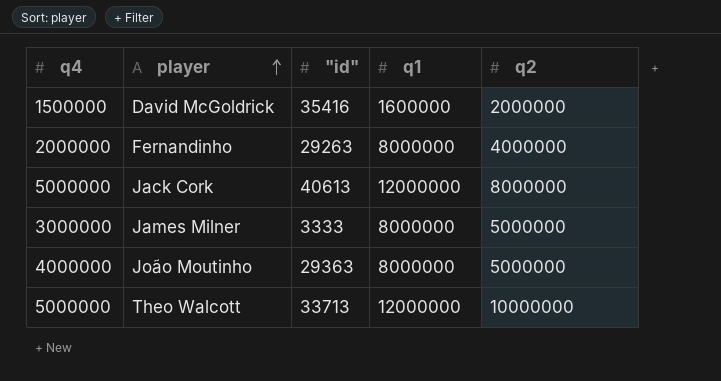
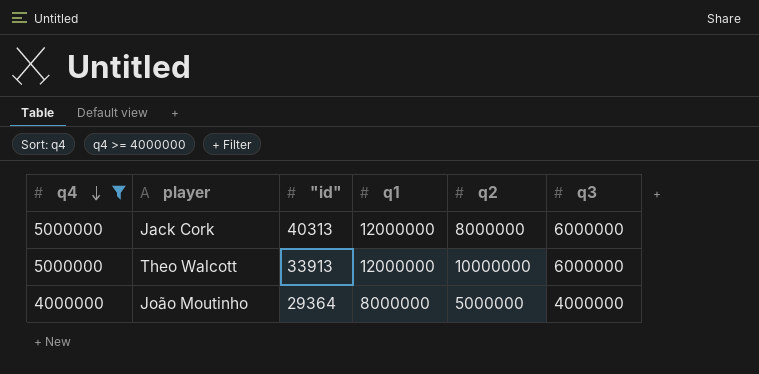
filter: none -> q4 >= 4000000
row order: player ascending -> q4 descending
column q3 | position: none -> 6
Jack Cork | "id": 40613 -> 40313
Theo Walcott | "id": 33713 -> 33913
João Moutinho | "id": 29363 -> 29364

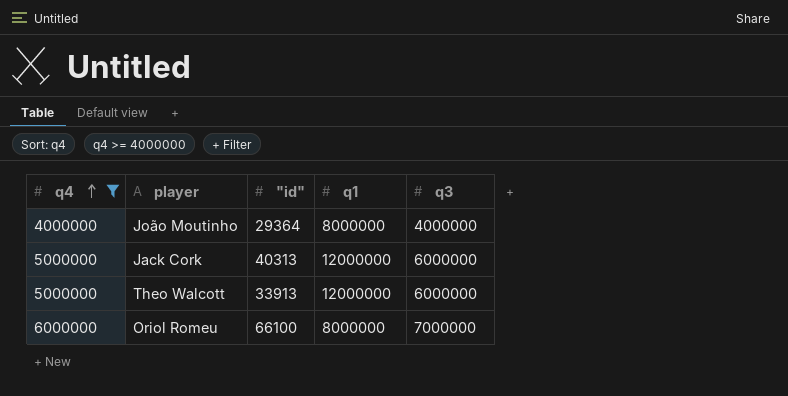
row order: q4 descending -> q4 ascending
column q2 | position: 5 -> none
row Oriol Romeu: none -> 6000000 | 66100 | 8000000 | 7000000

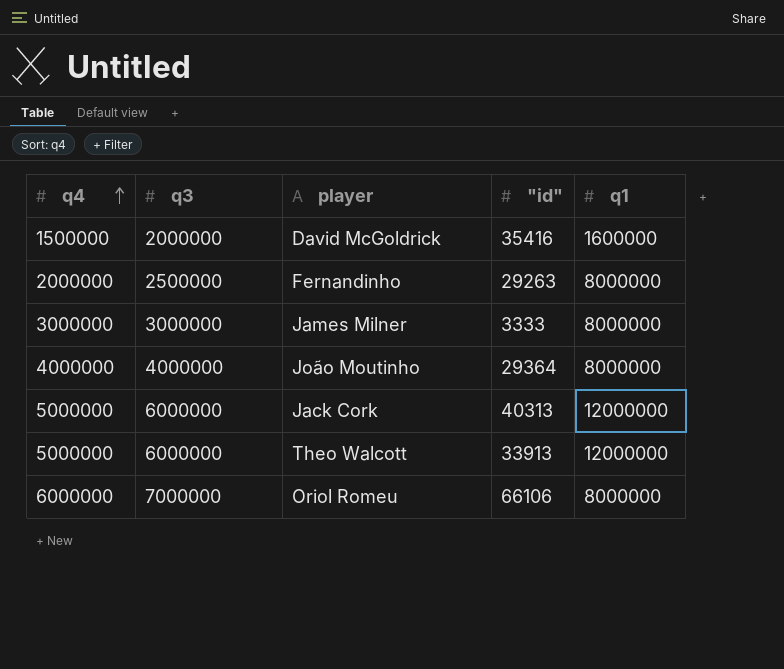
filter: q4 >= 4000000 -> none
column q3 | position: 5 -> 2
Oriol Romeu | "id": 66100 -> 66106

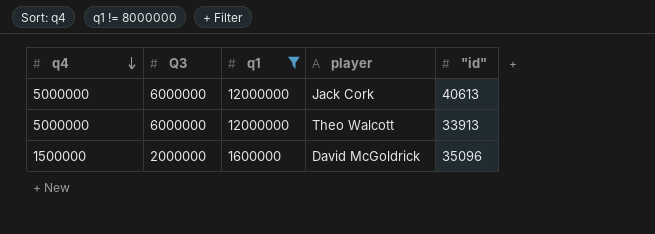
filter: none -> q1 != 8000000
row order: q4 ascending -> q4 descending
column name: q3 -> Q3
column q1 | position: 5 -> 3
Jack Cork | "id": 40313 -> 40613
David McGoldrick | "id": 35416 -> 35096

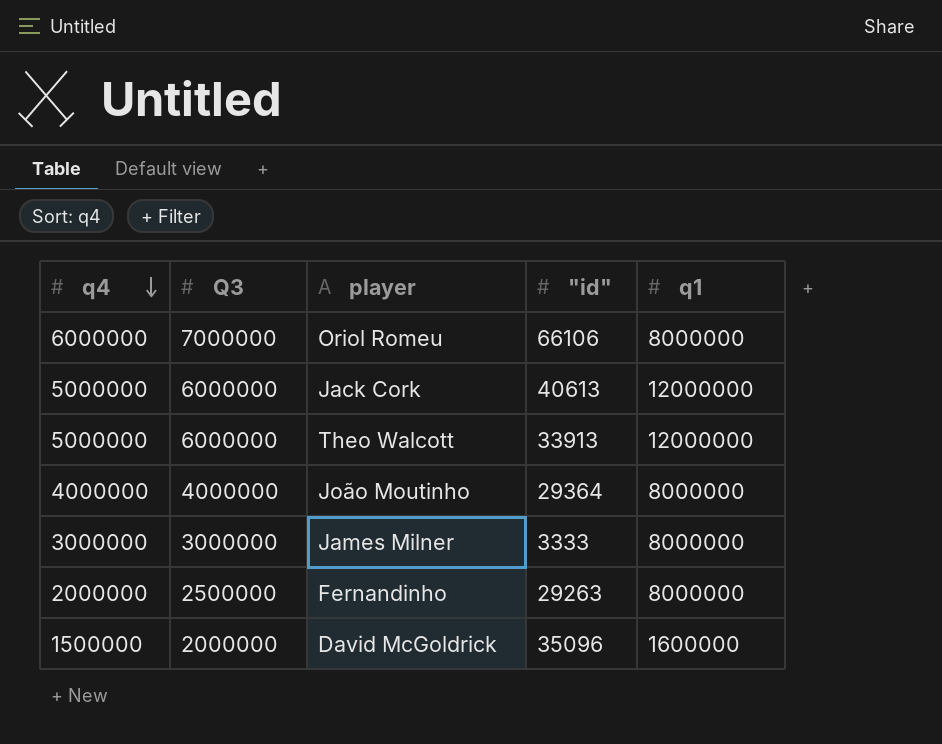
filter: q1 != 8000000 -> none
column q1 | position: 3 -> 5

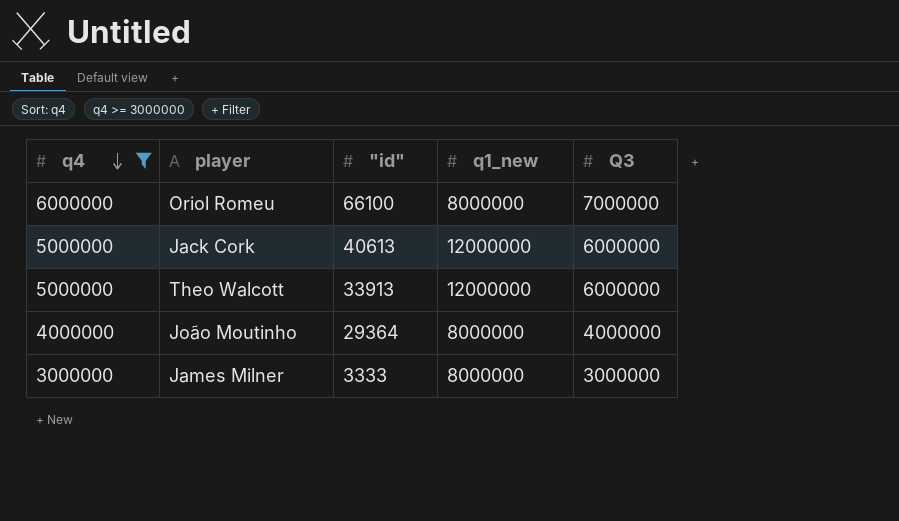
filter: none -> q4 >= 3000000
column name: q1 -> q1_new
column Q3 | position: 2 -> 5
Oriol Romeu | "id": 66106 -> 66100

